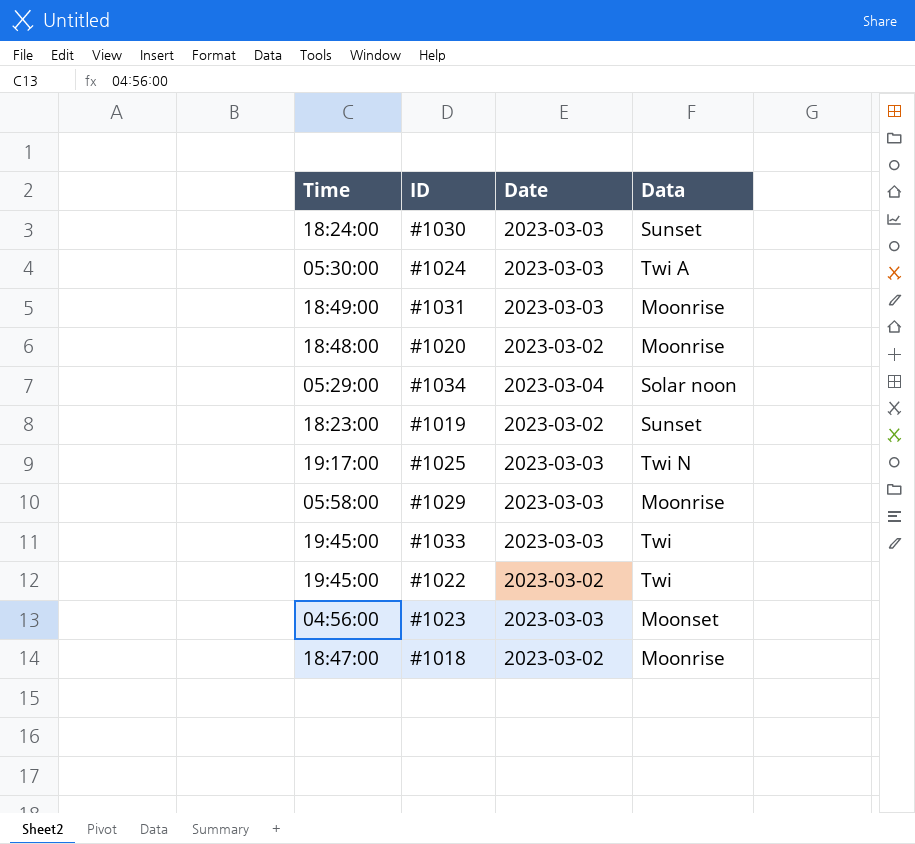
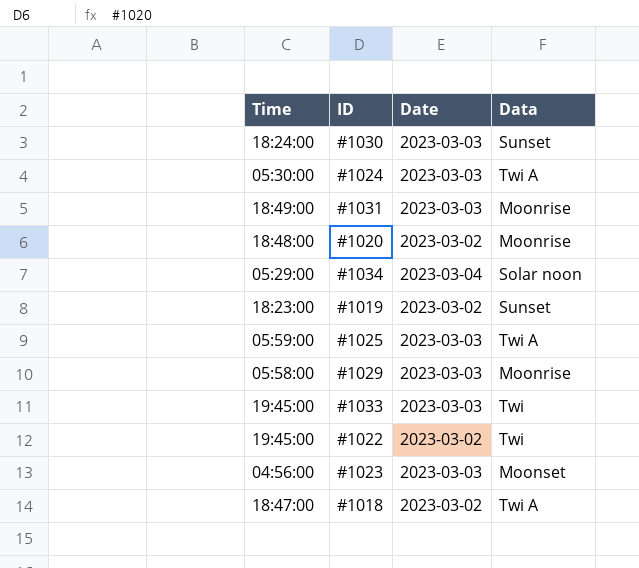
#1025 | Time: 19:17:00 -> 05:59:00
#1025 | Data: Twi N -> Twi A
#1018 | Data: Moonrise -> Twi A

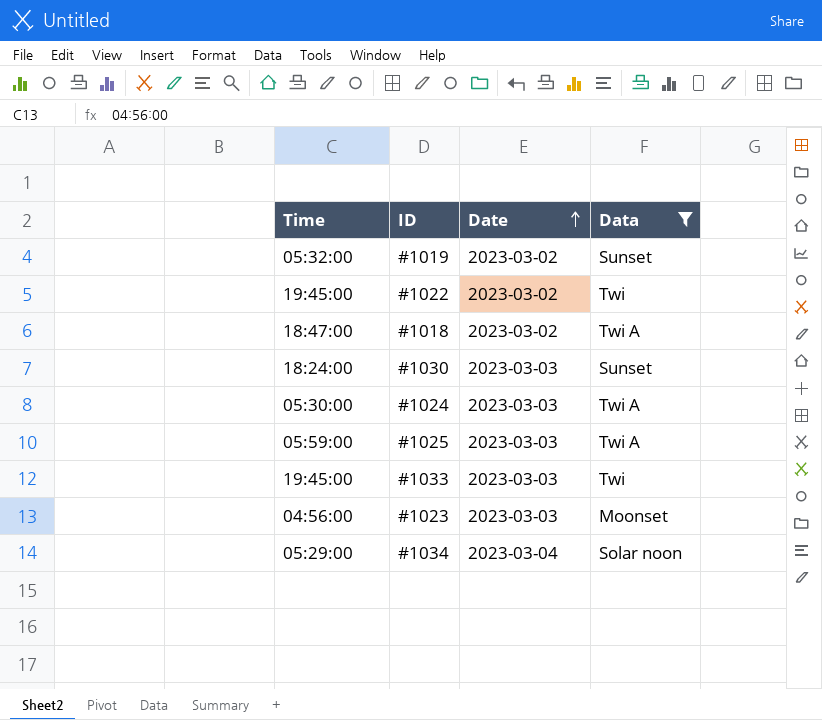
filter: none -> Data != Moonrise
row order: none -> Date ascending
#1019 | Time: 18:23:00 -> 05:32:00

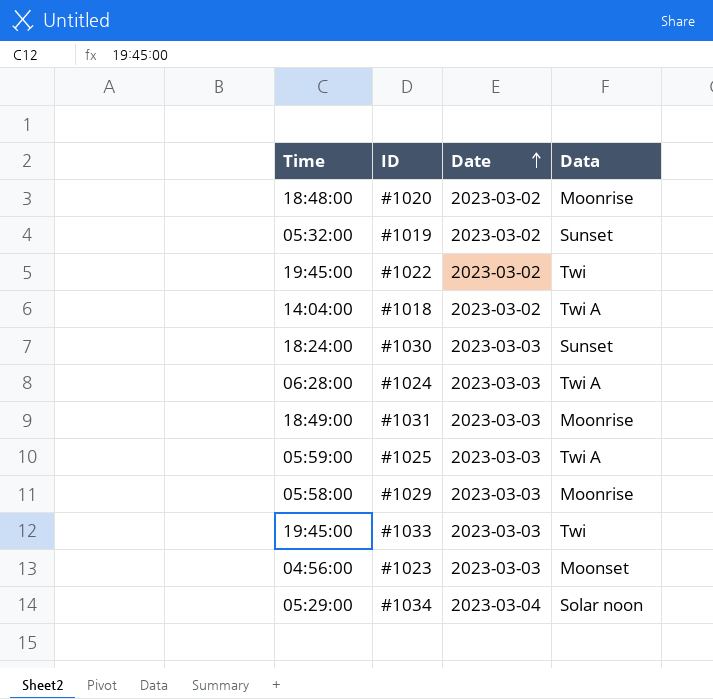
filter: Data != Moonrise -> none
#1018 | Time: 18:47:00 -> 14:04:00
#1024 | Time: 05:30:00 -> 06:28:00

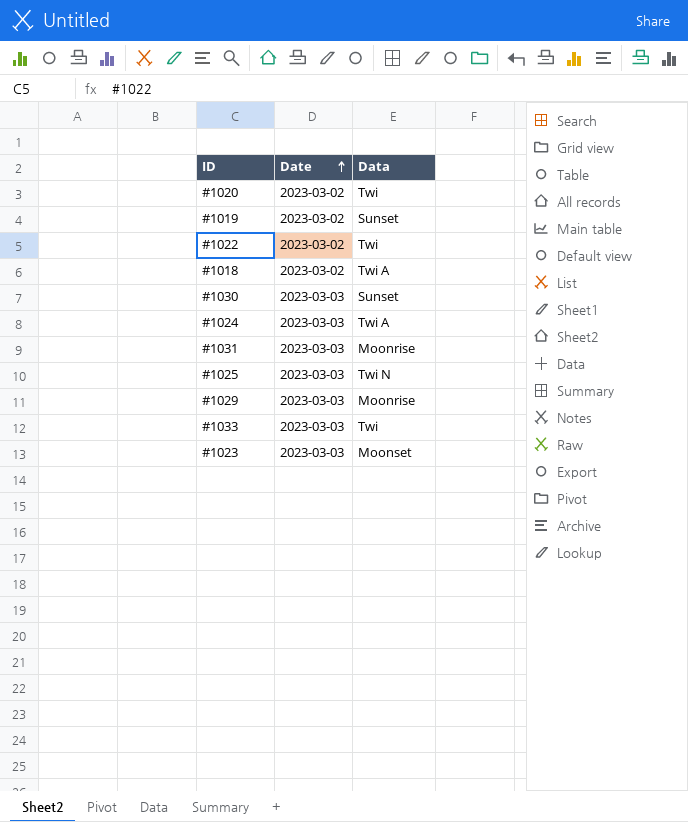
column Time | position: 1 -> none
row #1034: 05:29:00 | 2023-03-04 | Solar noon -> none
#1020 | Data: Moonrise -> Twi
#1025 | Data: Twi A -> Twi N

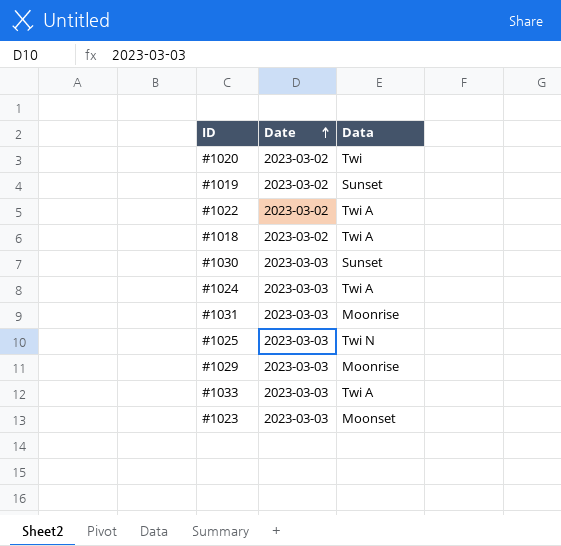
#1022 | Data: Twi -> Twi A
#1033 | Data: Twi -> Twi A

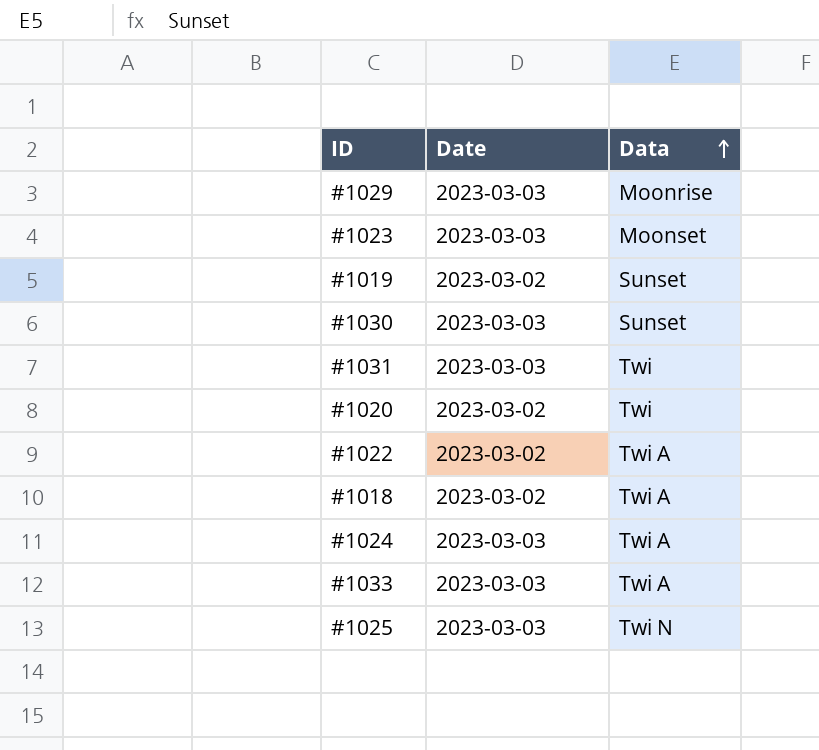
row order: Date ascending -> Data ascending
#1031 | Data: Moonrise -> Twi

